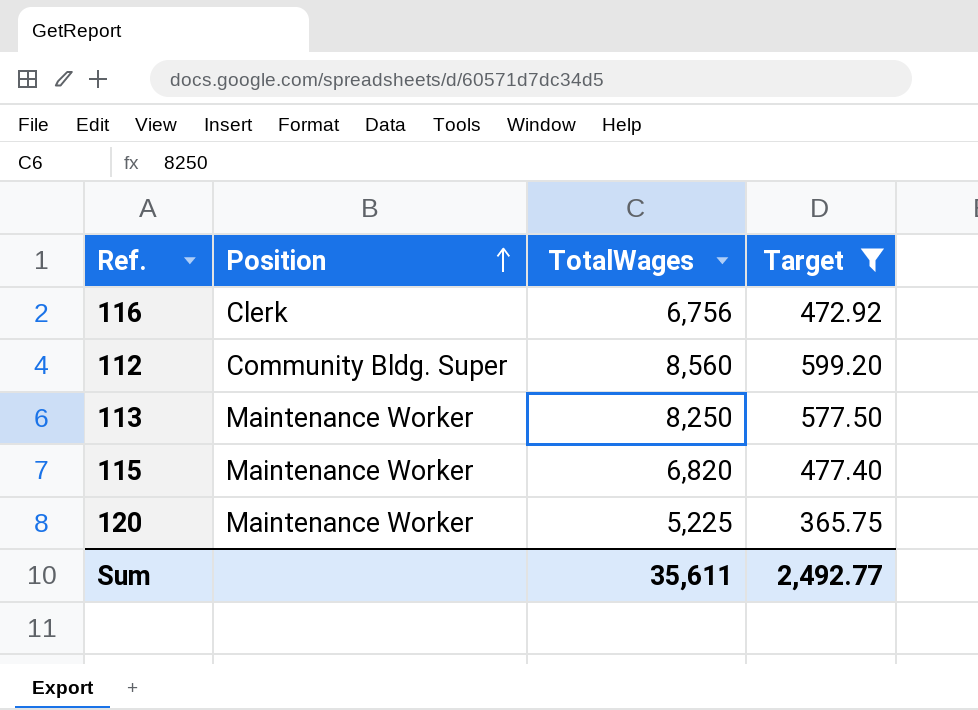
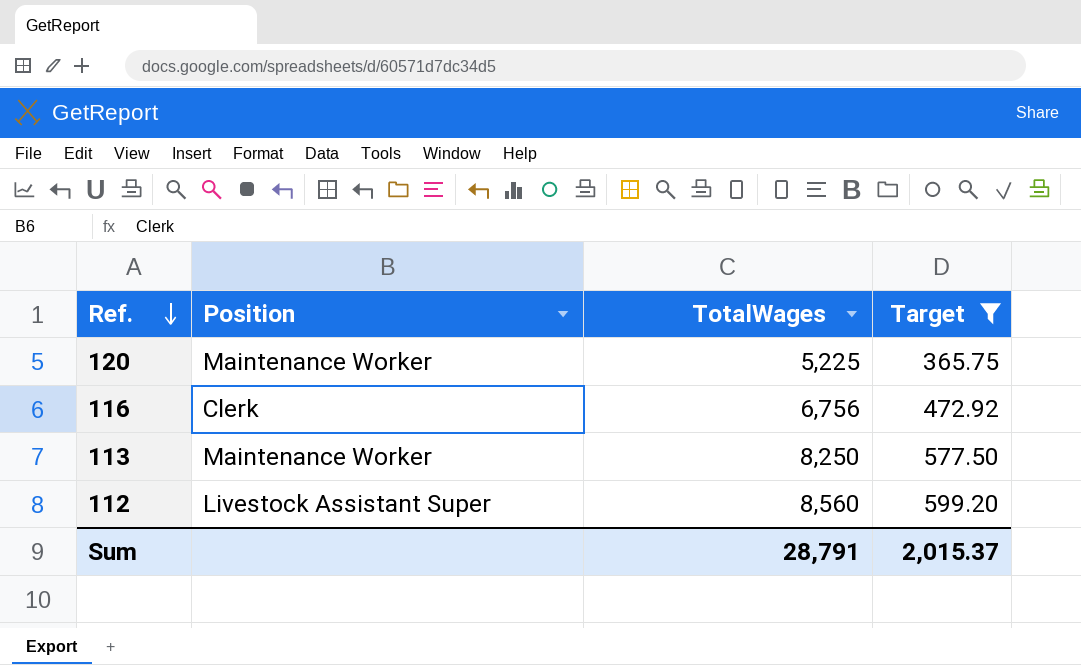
row order: Position ascending -> Ref. descending
row 115: Maintenance Worker | 6,820 | 477.40 -> none
112 | Position: Community Bldg. Super -> Livestock Assistant Super
Sum | TotalWages: 35,611 -> 28,791
Sum | Target: 2,492.77 -> 2,015.37

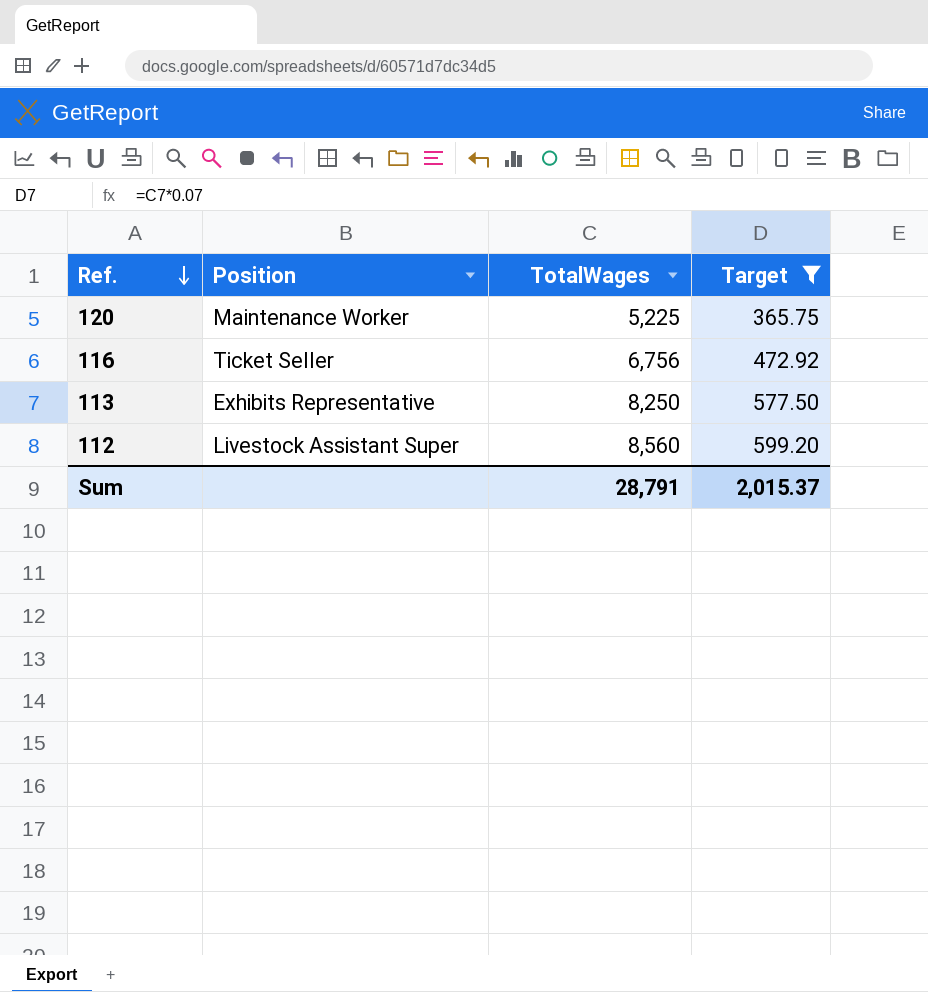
116 | Position: Clerk -> Ticket Seller
113 | Position: Maintenance Worker -> Exhibits Representative

